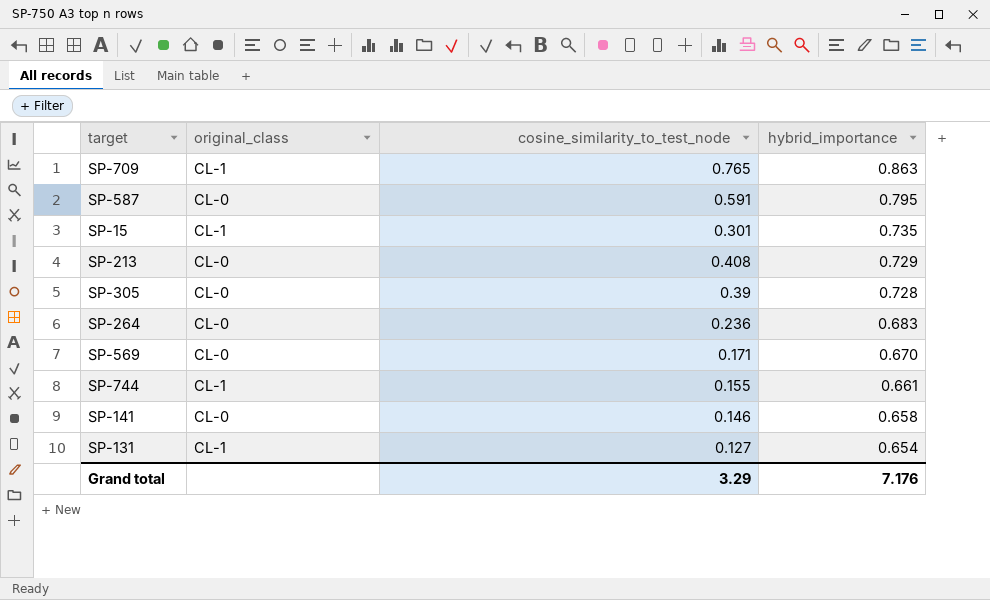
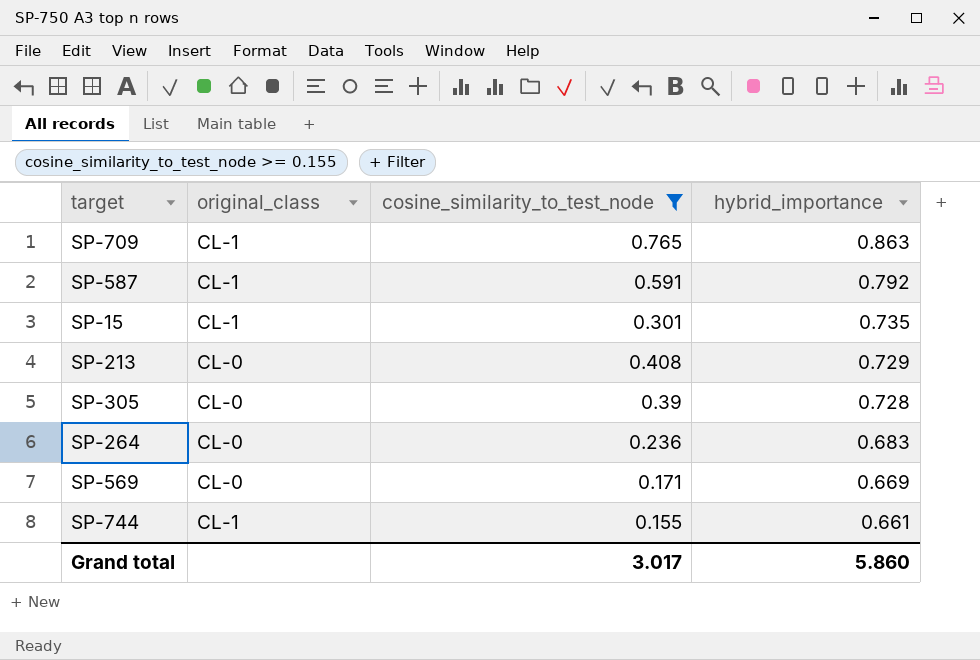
filter: none -> cosine_similarity_to_test_node >= 0.155
SP-587 | original_class: CL-0 -> CL-1
SP-587 | hybrid_importance: 0.795 -> 0.792
SP-569 | hybrid_importance: 0.670 -> 0.669
Grand total | cosine_similarity_to_test_node: 3.29 -> 3.017
Grand total | hybrid_importance: 7.176 -> 5.860

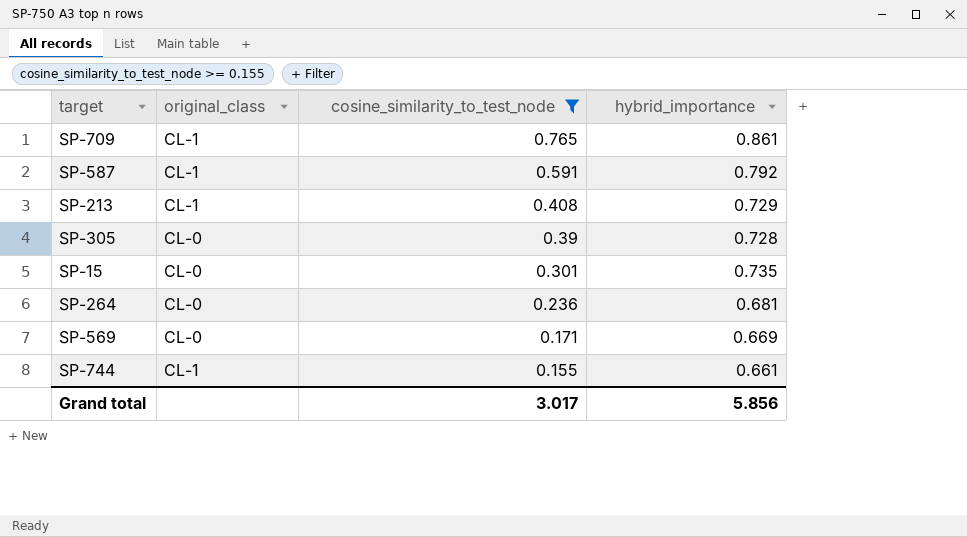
row order: hybrid_importance descending -> cosine_similarity_to_test_node descending
SP-709 | hybrid_importance: 0.863 -> 0.861
SP-213 | original_class: CL-0 -> CL-1
SP-15 | original_class: CL-1 -> CL-0
SP-264 | hybrid_importance: 0.683 -> 0.681
Grand total | hybrid_importance: 5.860 -> 5.856

